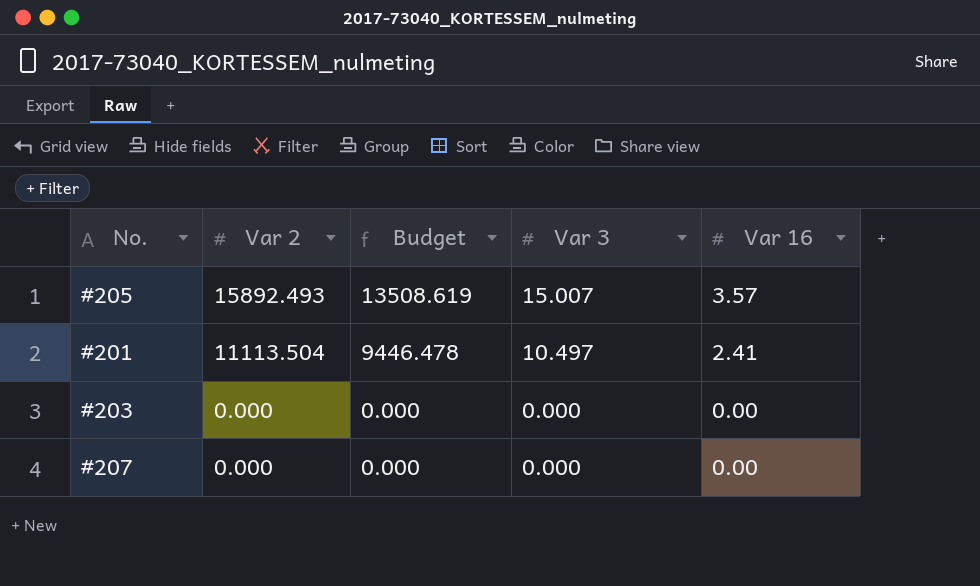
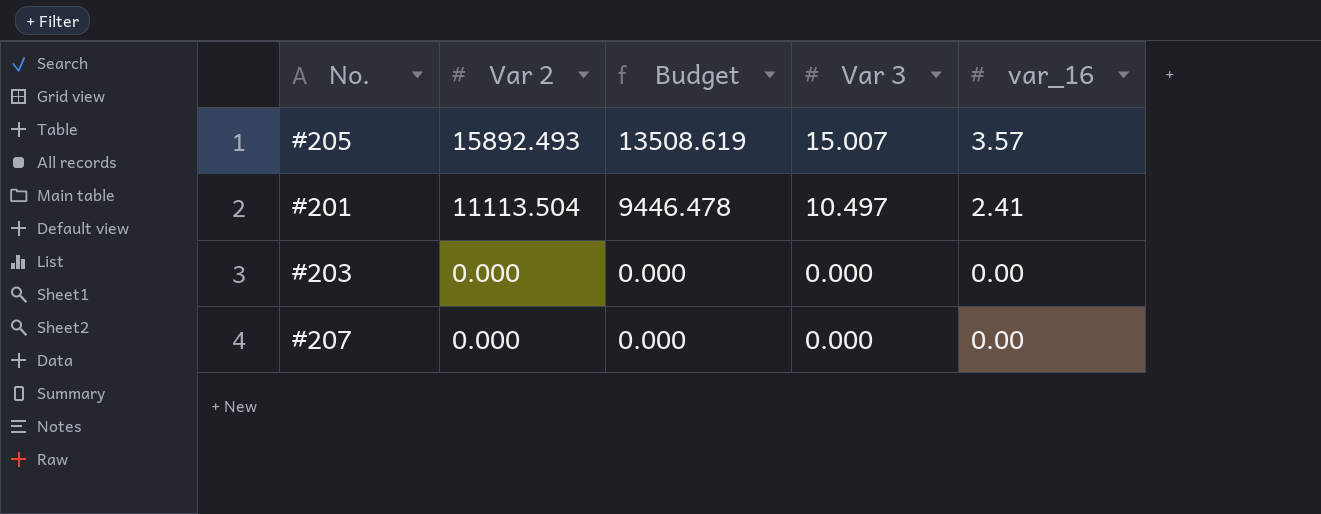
column name: Var 16 -> var_16

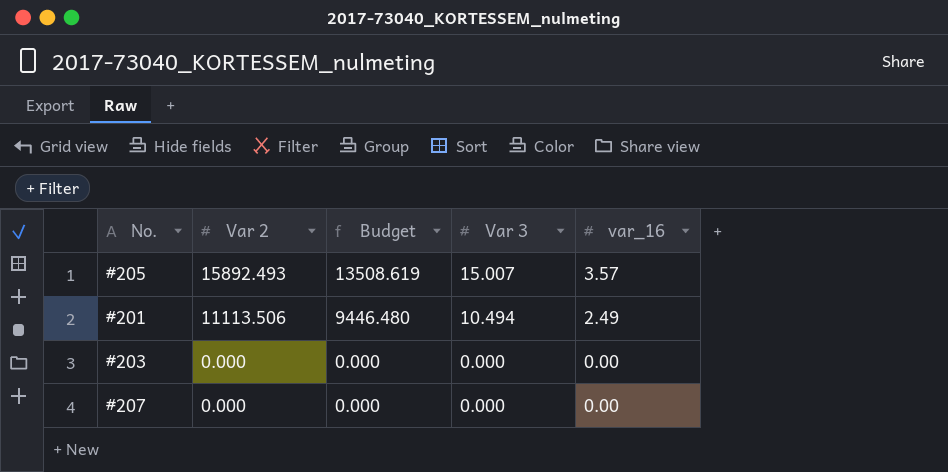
#201 | Var 2: 11113.504 -> 11113.506
#201 | Budget: 9446.478 -> 9446.480
#201 | Var 3: 10.497 -> 10.494
#201 | var_16: 2.41 -> 2.49

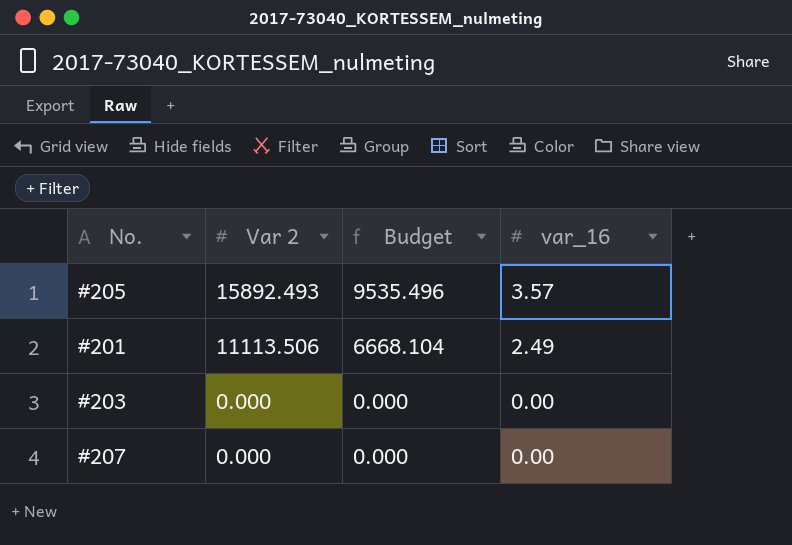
column Var 3 | position: 4 -> none
column Budget | formula: [Var 2] * 0.85 -> [Var 2] * 0.6

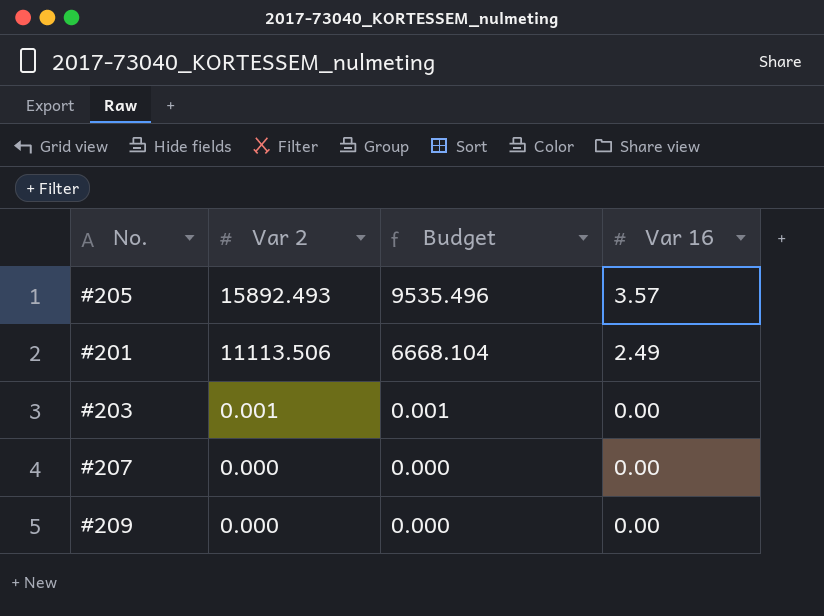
column name: var_16 -> Var 16
#203 | Var 2: 0.000 -> 0.001
#203 | Budget: 0.000 -> 0.001
row #209: none -> 0.000 | 0.000 | 0.00

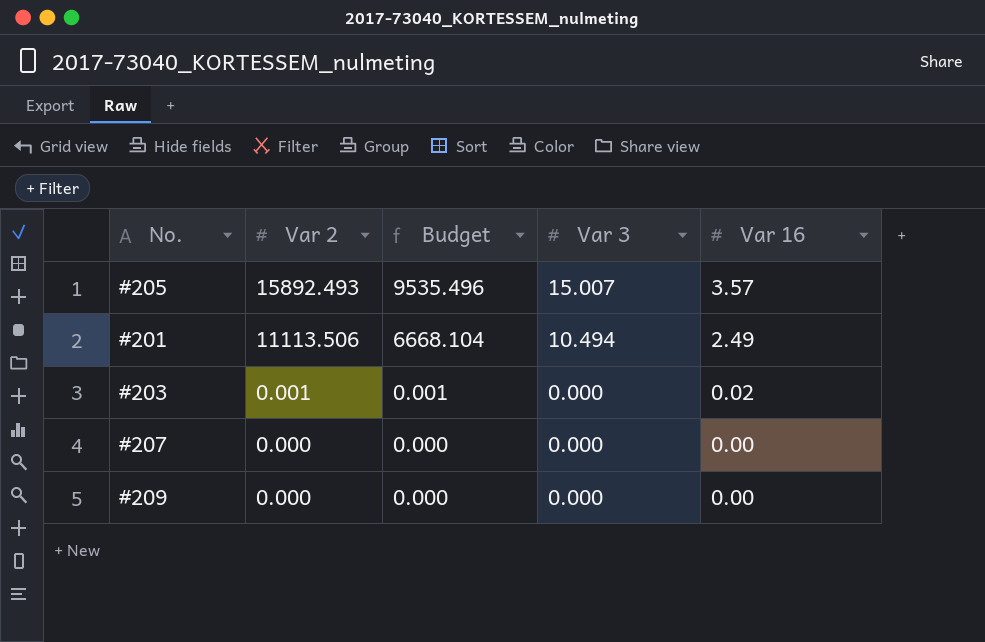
column Var 3 | position: none -> 4
#203 | Var 16: 0.00 -> 0.02

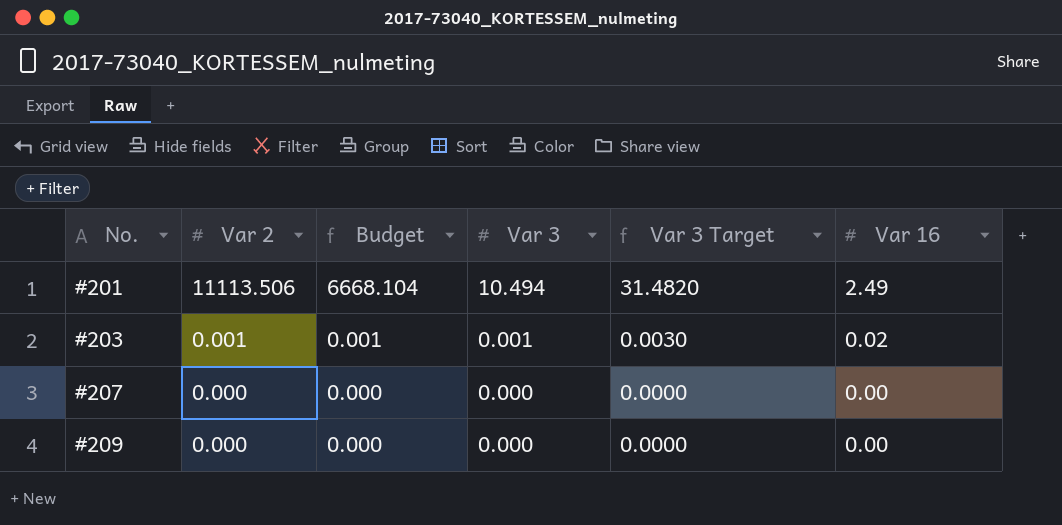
column Var 3 Target | formula: none -> [Var 3] * 3
row #205: 15892.493 | 9535.496 | 15.007 | 3.57 -> none
#203 | Var 3: 0.000 -> 0.001

